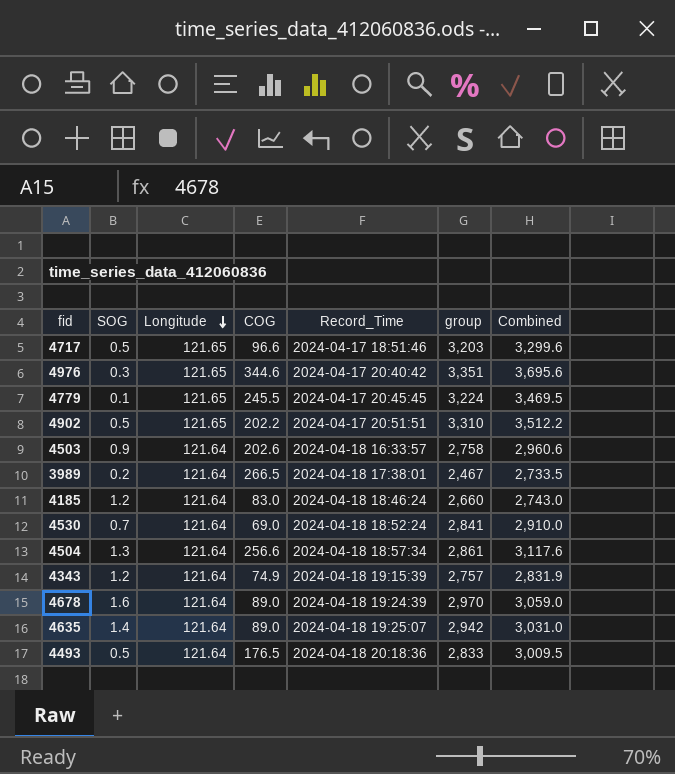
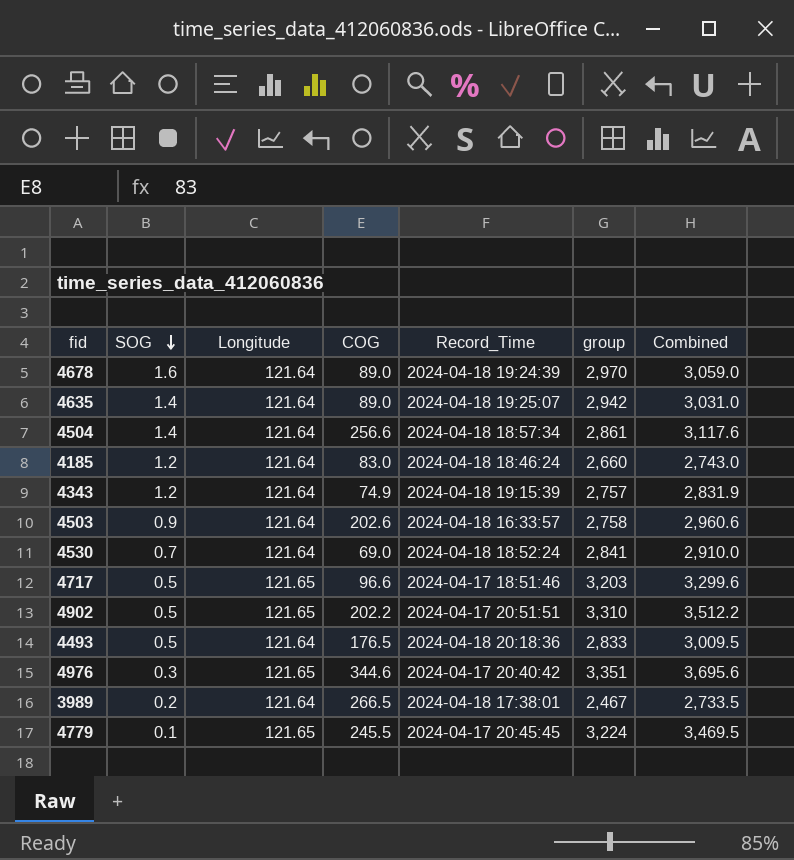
row order: Longitude descending -> SOG descending
4504 | SOG: 1.3 -> 1.4

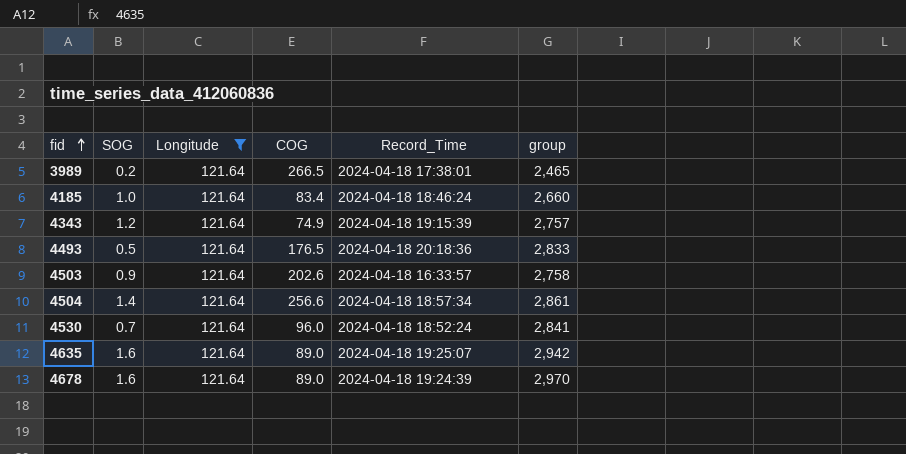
filter: none -> Longitude = 121.64
row order: SOG descending -> fid ascending
column Combined | formula: [COG] + [group] -> none
3989 | group: 2,467 -> 2,465
4185 | SOG: 1.2 -> 1.0
4185 | COG: 83.0 -> 83.4
4530 | COG: 69.0 -> 96.0
4635 | SOG: 1.4 -> 1.6

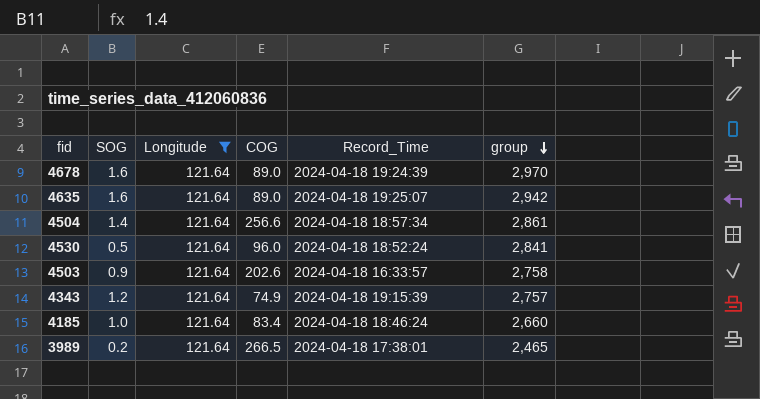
row order: fid ascending -> group descending
row 4493: 0.5 | 121.64 | 176.5 | 2024-04-18 20:18:36 | 2,833 -> none
4530 | SOG: 0.7 -> 0.5

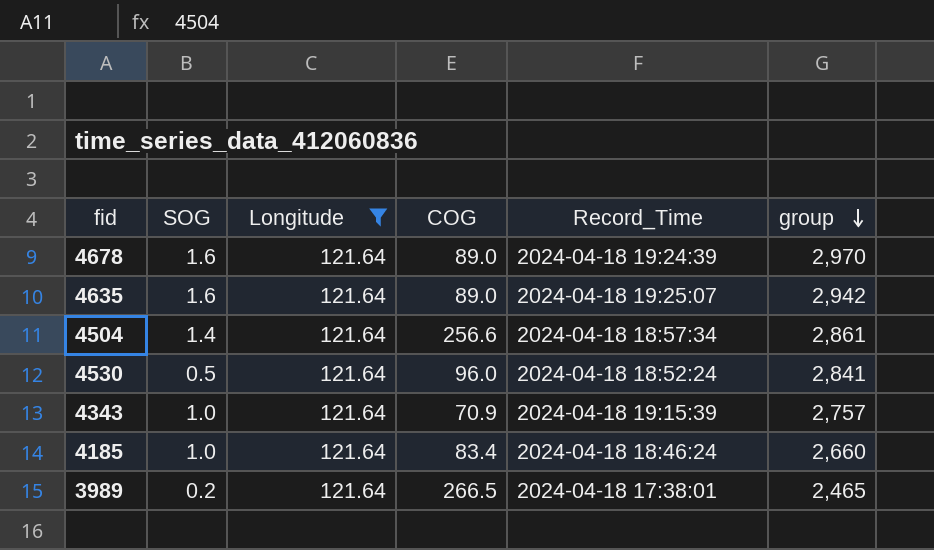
row 4503: 0.9 | 121.64 | 202.6 | 2024-04-18 16:33:57 | 2,758 -> none
4343 | SOG: 1.2 -> 1.0
4343 | COG: 74.9 -> 70.9

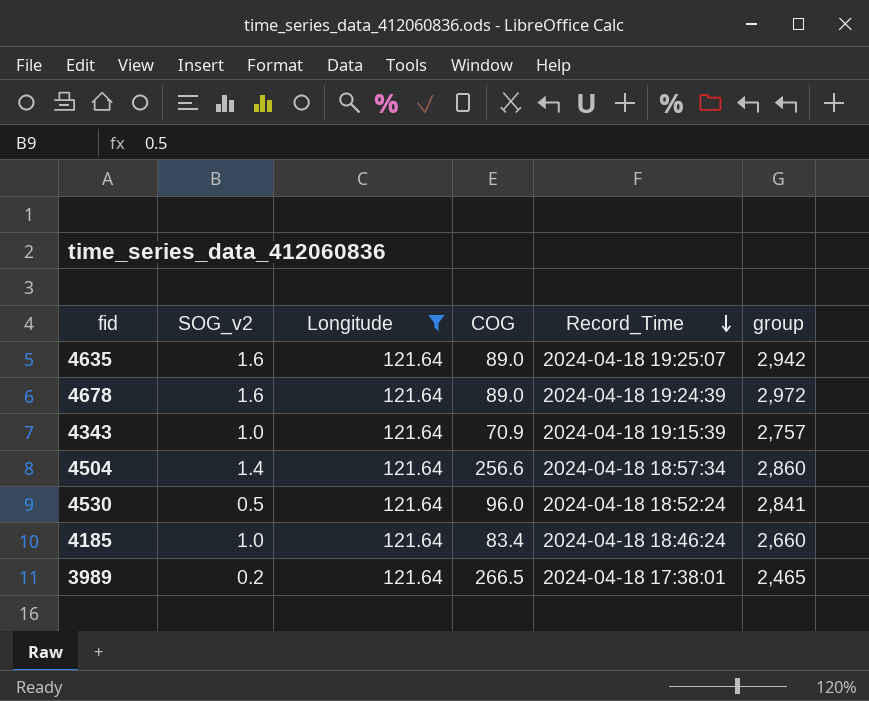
row order: group descending -> Record_Time descending
column name: SOG -> SOG_v2
4678 | group: 2,970 -> 2,972
4504 | group: 2,861 -> 2,860

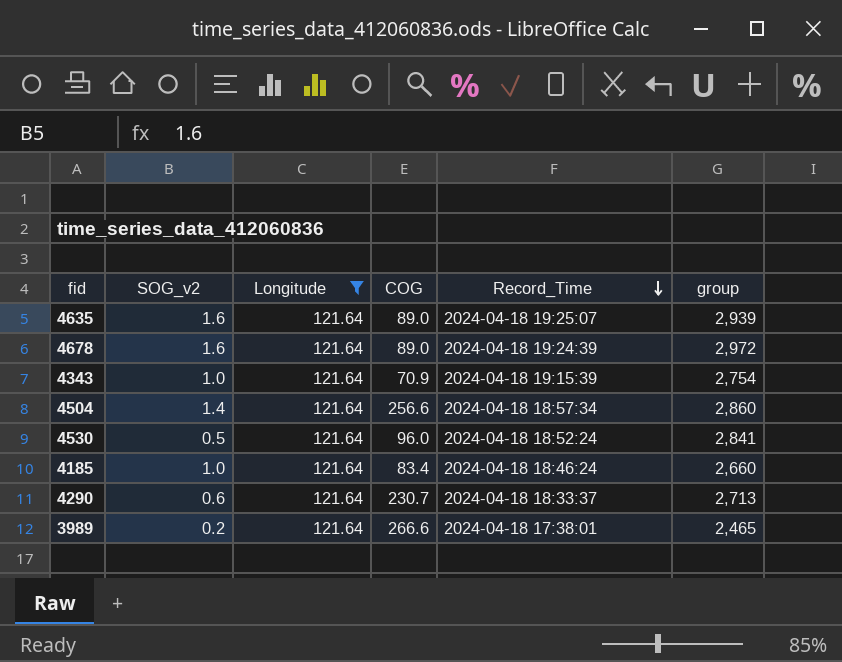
4635 | group: 2,942 -> 2,939
4343 | group: 2,757 -> 2,754
row 4290: none -> 0.6 | 121.64 | 230.7 | 2024-04-18 18:33:37 | 2,713
3989 | COG: 266.5 -> 266.6

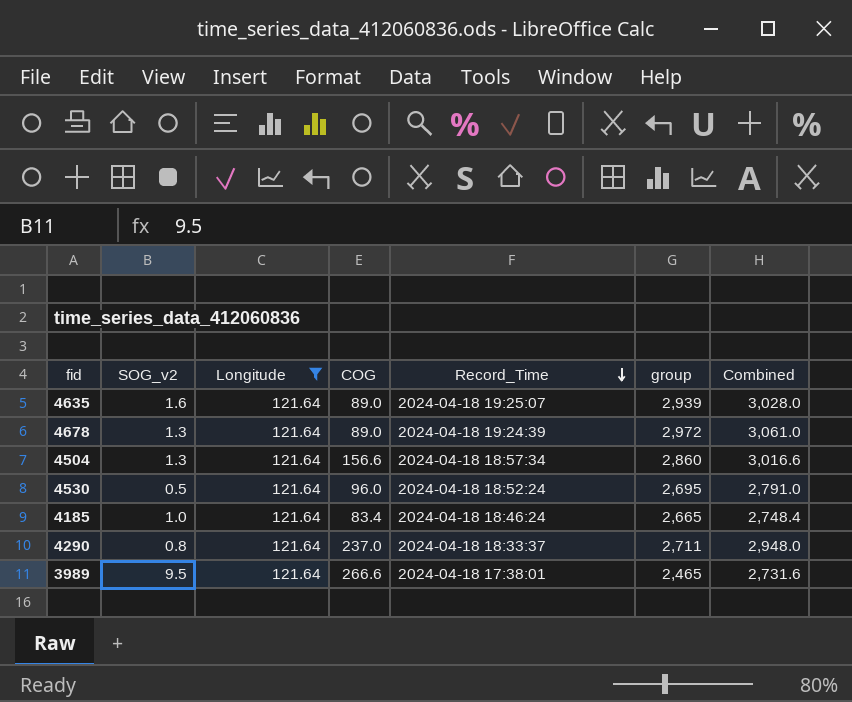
column Combined | formula: none -> [COG] + [group]
row 4343: 1.0 | 121.64 | 70.9 | 2024-04-18 19:15:39 | 2,754 -> none
4678 | SOG_v2: 1.6 -> 1.3
4504 | SOG_v2: 1.4 -> 1.3
4504 | COG: 256.6 -> 156.6
4530 | group: 2,841 -> 2,695
4185 | group: 2,660 -> 2,665
4290 | SOG_v2: 0.6 -> 0.8
4290 | COG: 230.7 -> 237.0
4290 | group: 2,713 -> 2,711
3989 | SOG_v2: 0.2 -> 9.5

